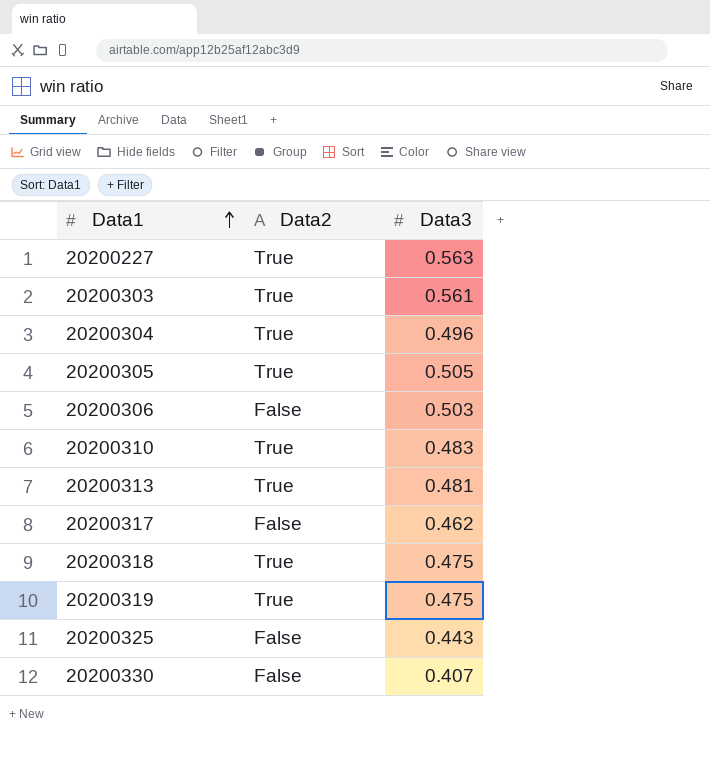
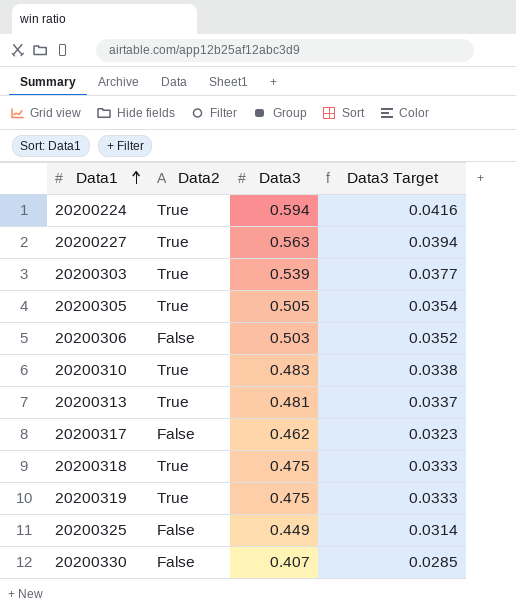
column Data3 Target | formula: none -> [Data3] * 0.07
row 20200304: True | 0.496 -> none
row 20200224: none -> True | 0.594 | 0.0416
20200303 | Data3: 0.561 -> 0.539
20200325 | Data3: 0.443 -> 0.449

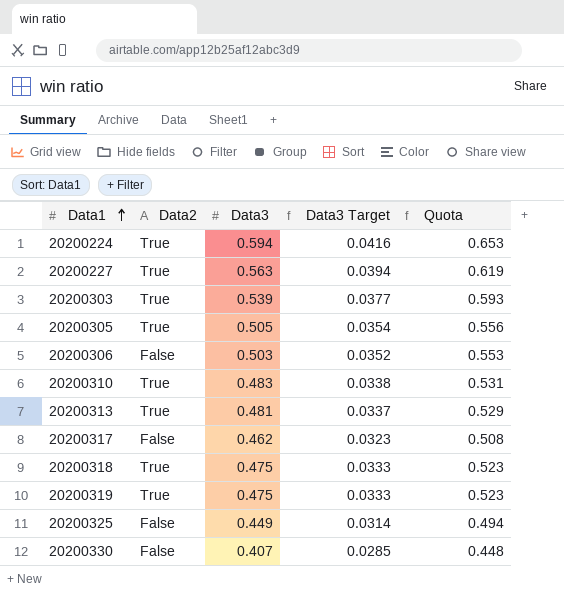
column Quota | formula: none -> [Data3] * 1.1

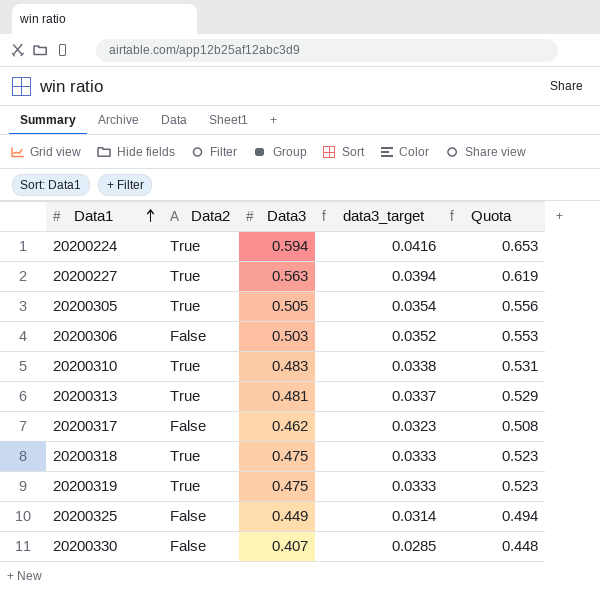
column name: Data3 Target -> data3_target
row 20200303: True | 0.539 | 0.0377 | 0.593 -> none

